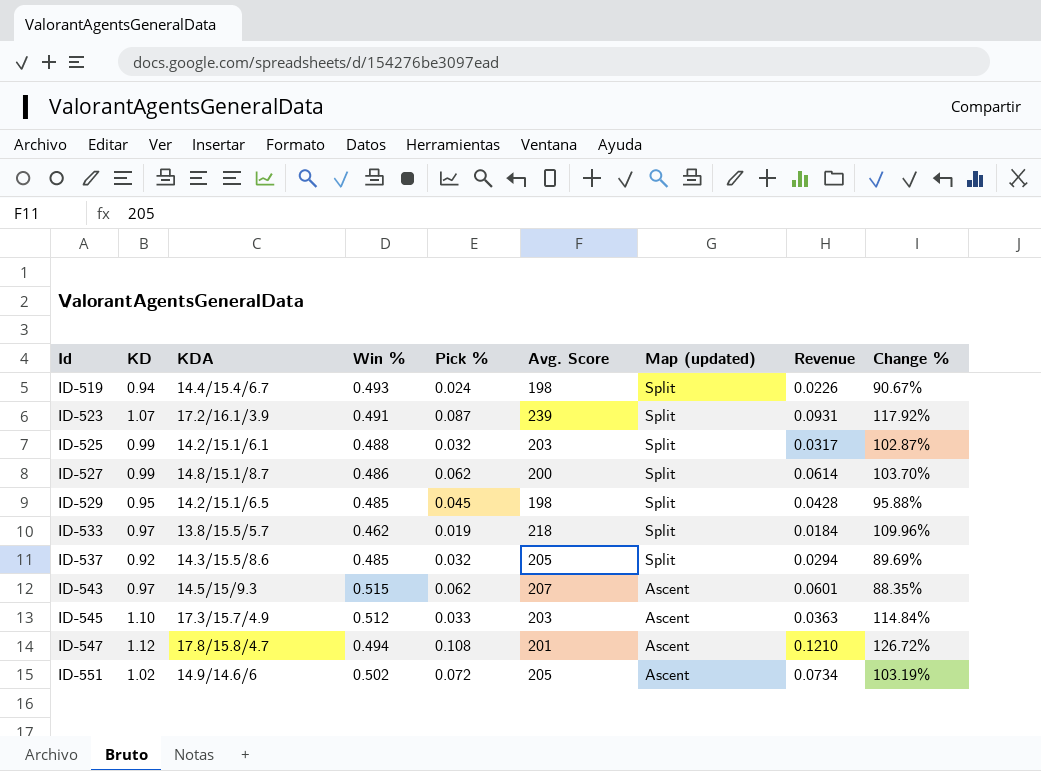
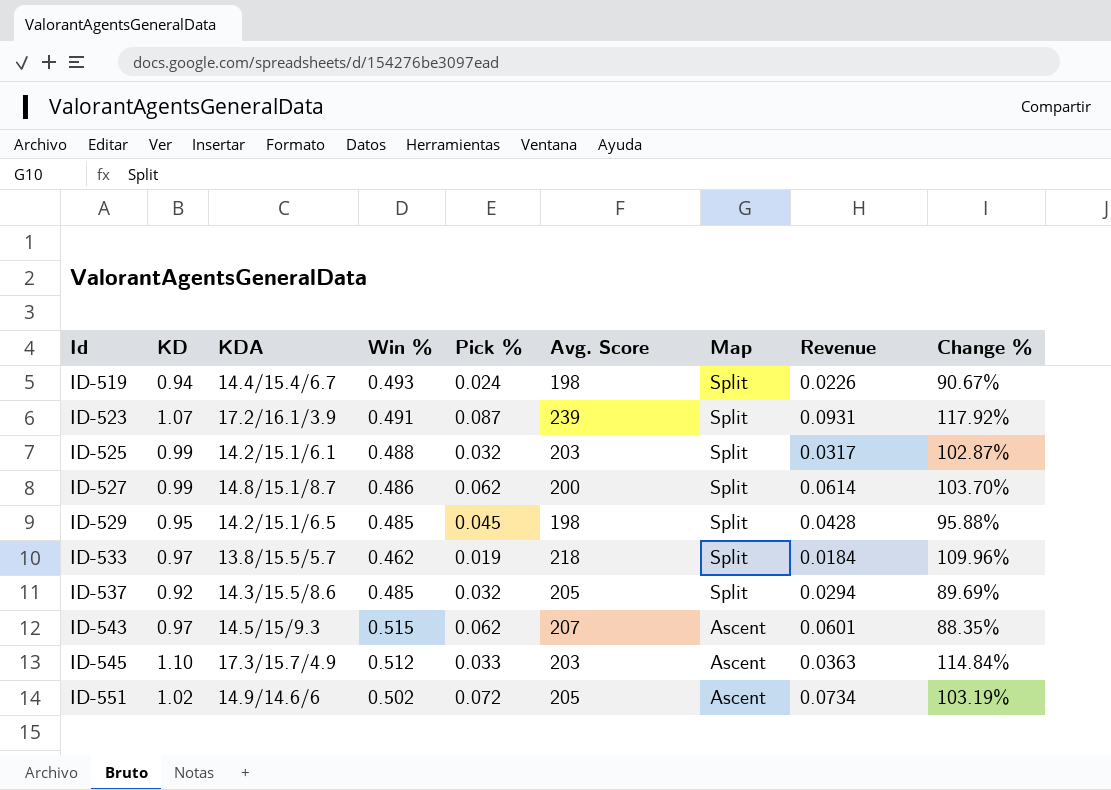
column name: Map (updated) -> Map
row ID-547: 1.12 | 17.8/15.8/4.7 | 0.494 | 0.108 | 201 | Ascent | 0.1210 | 126.72% -> none

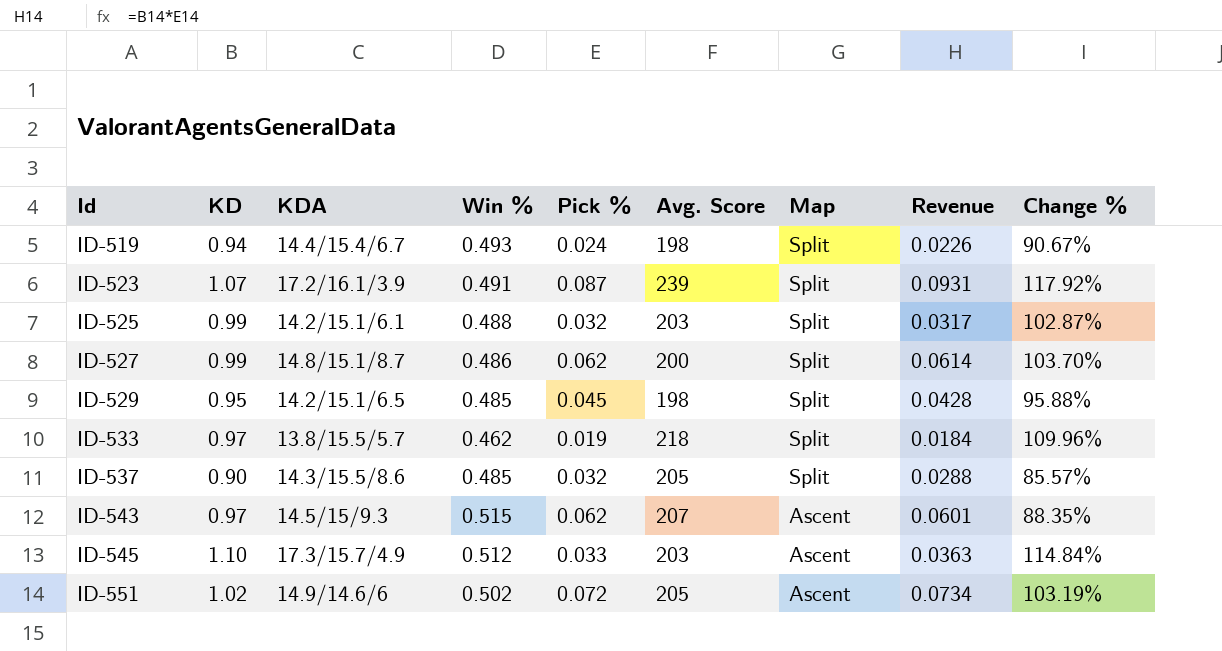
ID-537 | KD: 0.92 -> 0.90
ID-537 | Revenue: 0.0294 -> 0.0288
ID-537 | Change %: 89.69% -> 85.57%

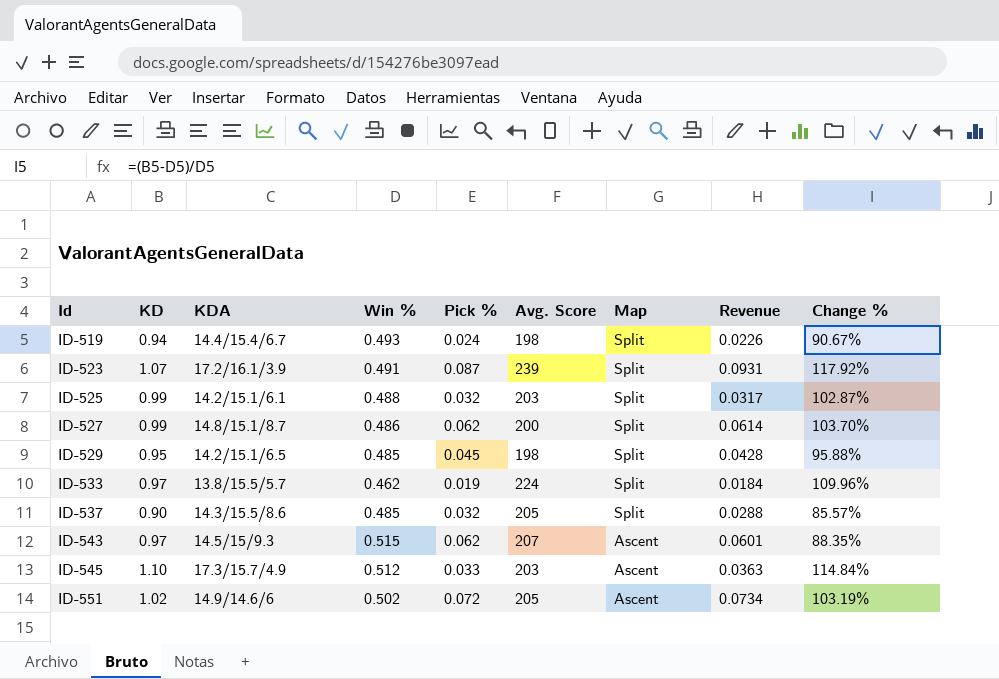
ID-533 | Avg. Score: 218 -> 224

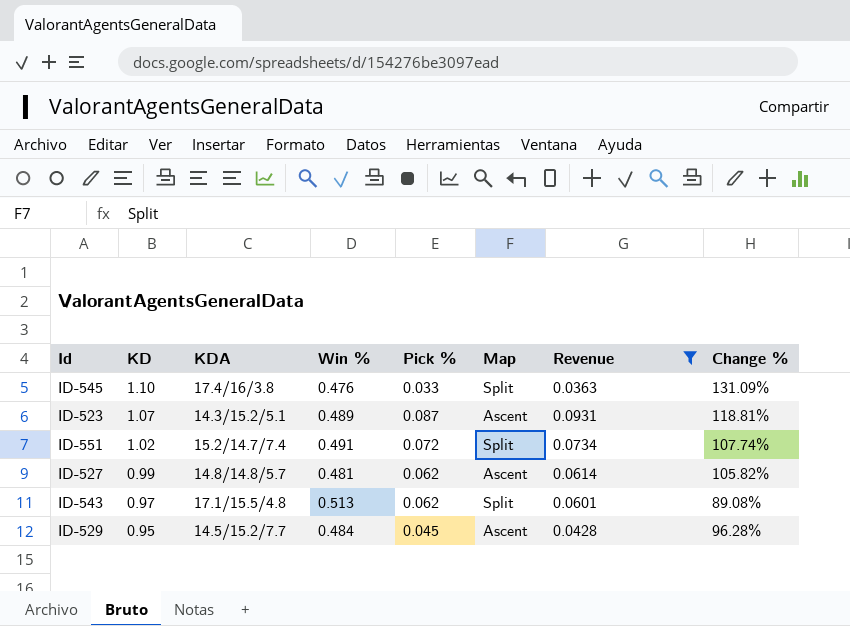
filter: none -> Revenue >= 0.0363
row order: Id ascending -> KD descending
column Avg. Score | position: 6 -> none
ID-545 | KDA: 17.3/15.7/4.9 -> 17.4/16/3.8
ID-545 | Win %: 0.512 -> 0.476
ID-545 | Map: Ascent -> Split
ID-545 | Change %: 114.84% -> 131.09%
ID-523 | KDA: 17.2/16.1/3.9 -> 14.3/15.2/5.1
ID-523 | Win %: 0.491 -> 0.489
ID-523 | Map: Split -> Ascent
ID-523 | Change %: 117.92% -> 118.81%
ID-551 | KDA: 14.9/14.6/6 -> 15.2/14.7/7.4
ID-551 | Win %: 0.502 -> 0.491
ID-551 | Map: Ascent -> Split
ID-551 | Change %: 103.19% -> 107.74%
ID-527 | KDA: 14.8/15.1/8.7 -> 14.8/14.8/5.7
ID-527 | Win %: 0.486 -> 0.481
ID-527 | Map: Split -> Ascent
ID-527 | Change %: 103.70% -> 105.82%
ID-543 | KDA: 14.5/15/9.3 -> 17.1/15.5/4.8
ID-543 | Win %: 0.515 -> 0.513
ID-543 | Map: Ascent -> Split
ID-543 | Change %: 88.35% -> 89.08%
ID-529 | KDA: 14.2/15.1/6.5 -> 14.5/15.2/7.7
ID-529 | Win %: 0.485 -> 0.484
ID-529 | Map: Split -> Ascent
ID-529 | Change %: 95.88% -> 96.28%

